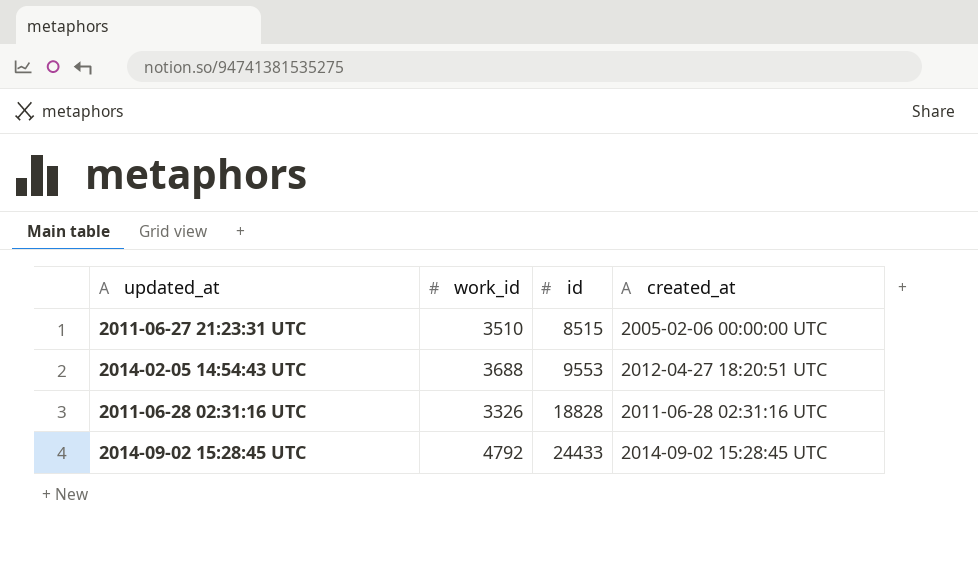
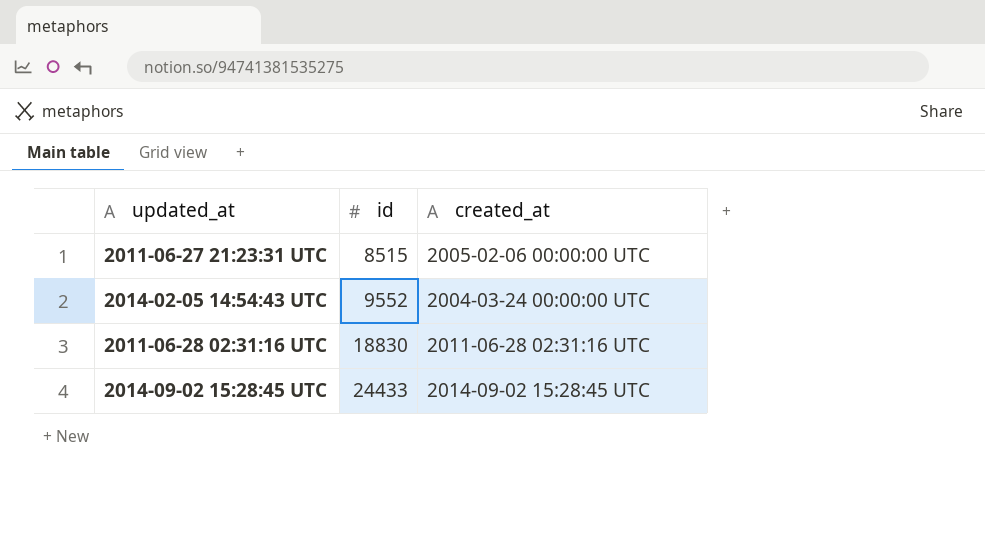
column work_id | position: 2 -> none
2014-02-05 14:54:43 UTC | id: 9553 -> 9552
2014-02-05 14:54:43 UTC | created_at: 2012-04-27 18:20:51 UTC -> 2004-03-24 00:00:00 UTC
2011-06-28 02:31:16 UTC | id: 18828 -> 18830

